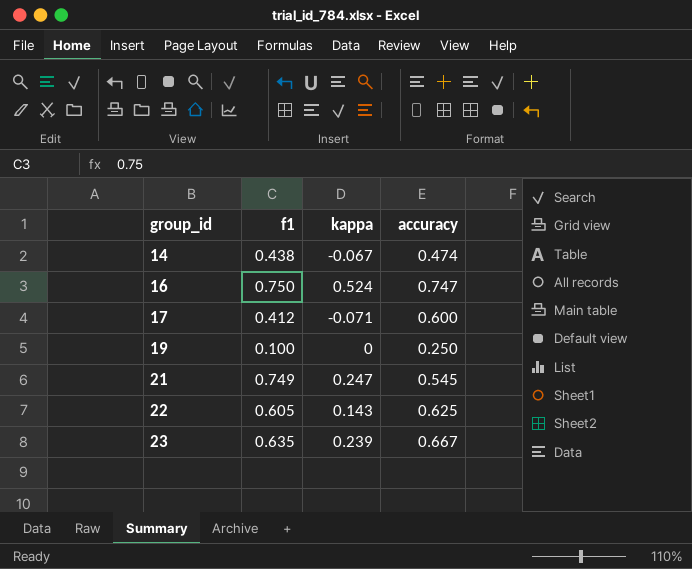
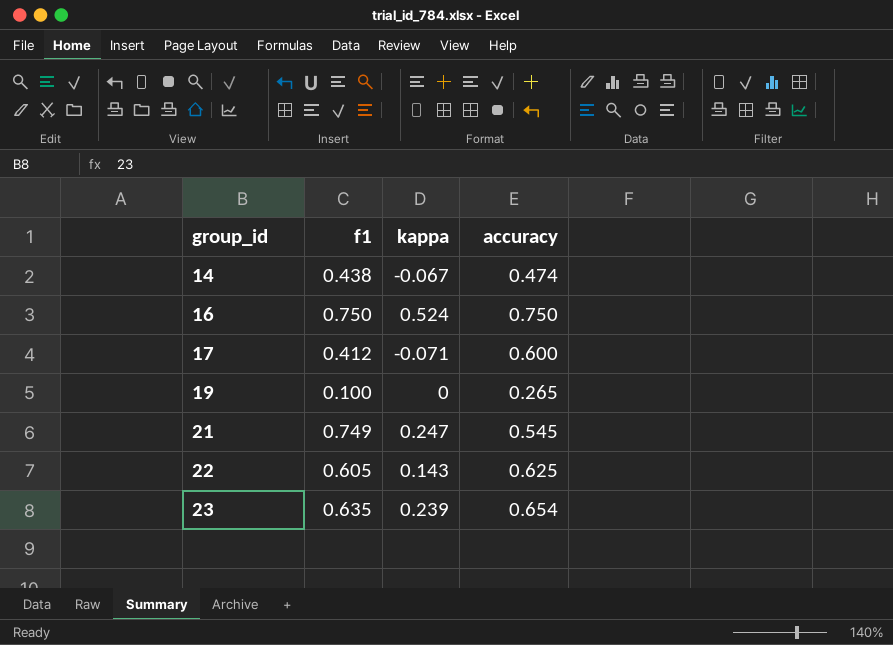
16 | accuracy: 0.747 -> 0.750
19 | accuracy: 0.250 -> 0.265
23 | accuracy: 0.667 -> 0.654

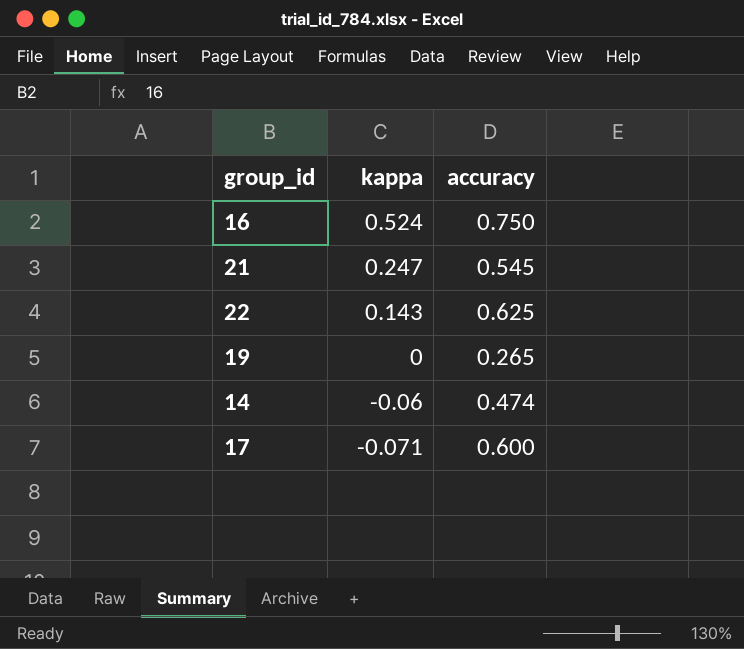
row order: group_id ascending -> kappa descending
column f1 | position: 2 -> none
row 23: 0.635 | 0.239 | 0.654 -> none
14 | kappa: -0.067 -> -0.06

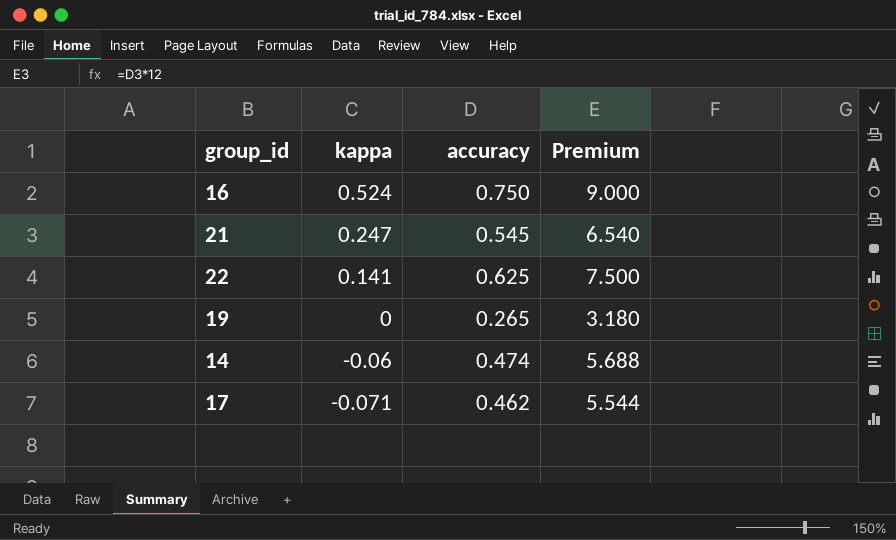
column Premium | formula: none -> [accuracy] * 12
22 | kappa: 0.143 -> 0.141
17 | accuracy: 0.600 -> 0.462

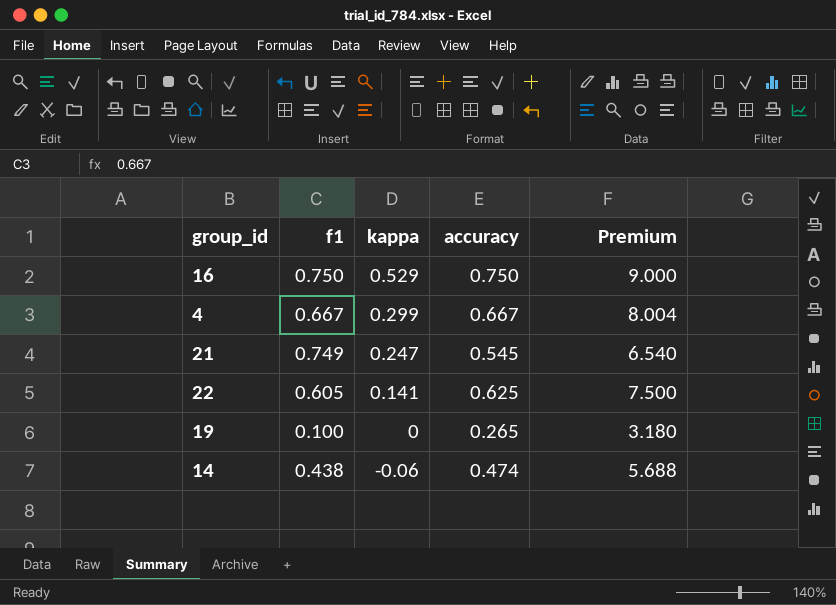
column f1 | position: none -> 2
row 17: -0.071 | 0.462 | 5.544 -> none
16 | kappa: 0.524 -> 0.529
row 4: none -> 0.667 | 0.299 | 0.667 | 8.004

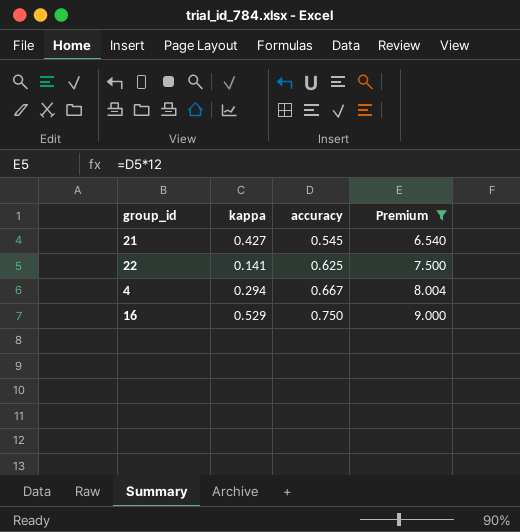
filter: none -> Premium >= 6.540
row order: kappa descending -> accuracy ascending
column f1 | position: 2 -> none
21 | kappa: 0.247 -> 0.427
4 | kappa: 0.299 -> 0.294

